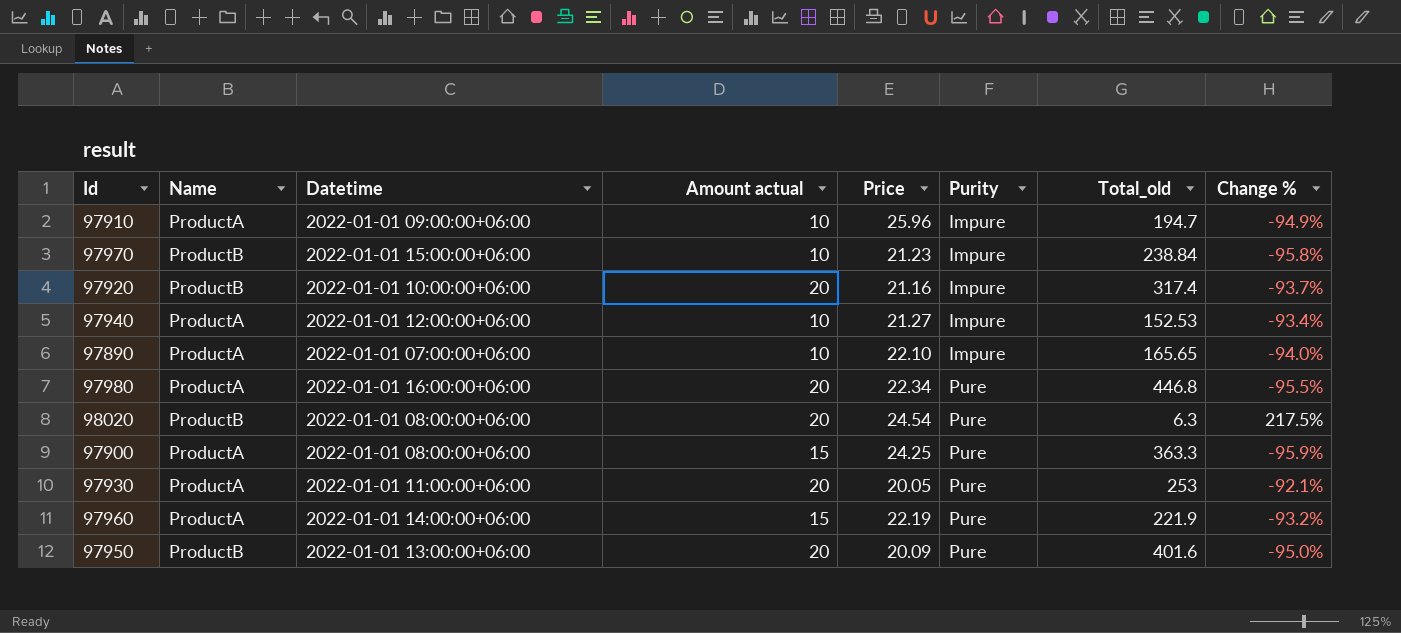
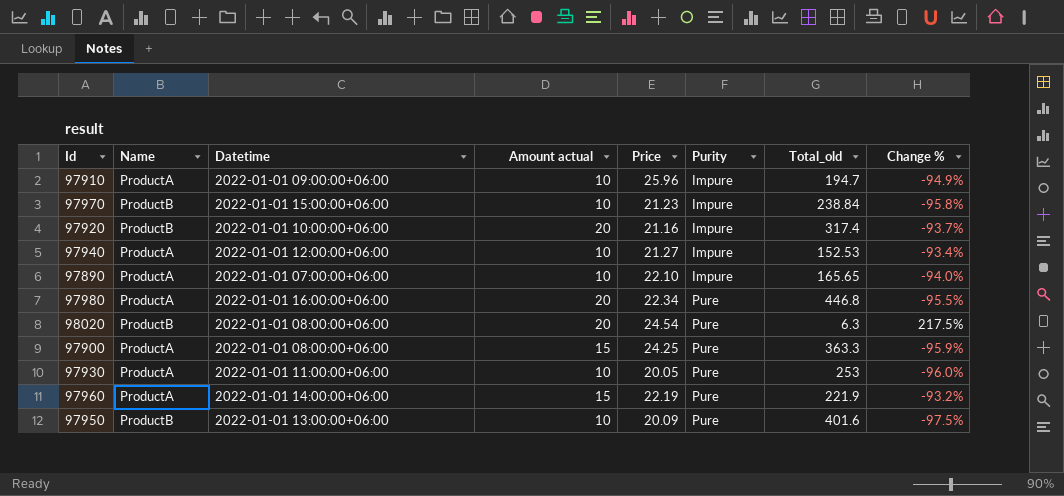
97930 | Amount actual: 20 -> 10
97930 | Change %: -92.1% -> -96.0%
97950 | Amount actual: 20 -> 10
97950 | Change %: -95.0% -> -97.5%

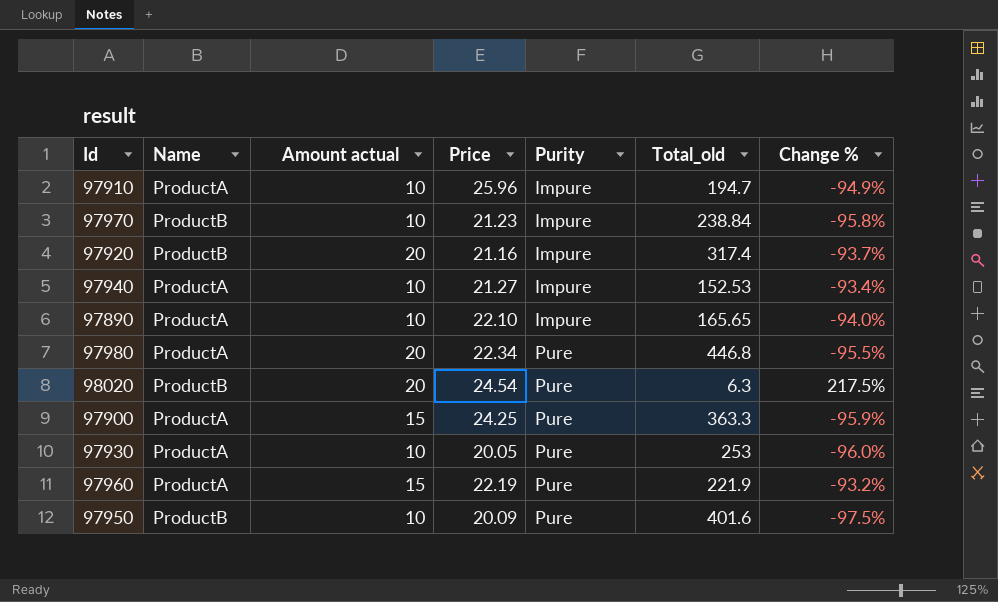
column Datetime | position: 3 -> none

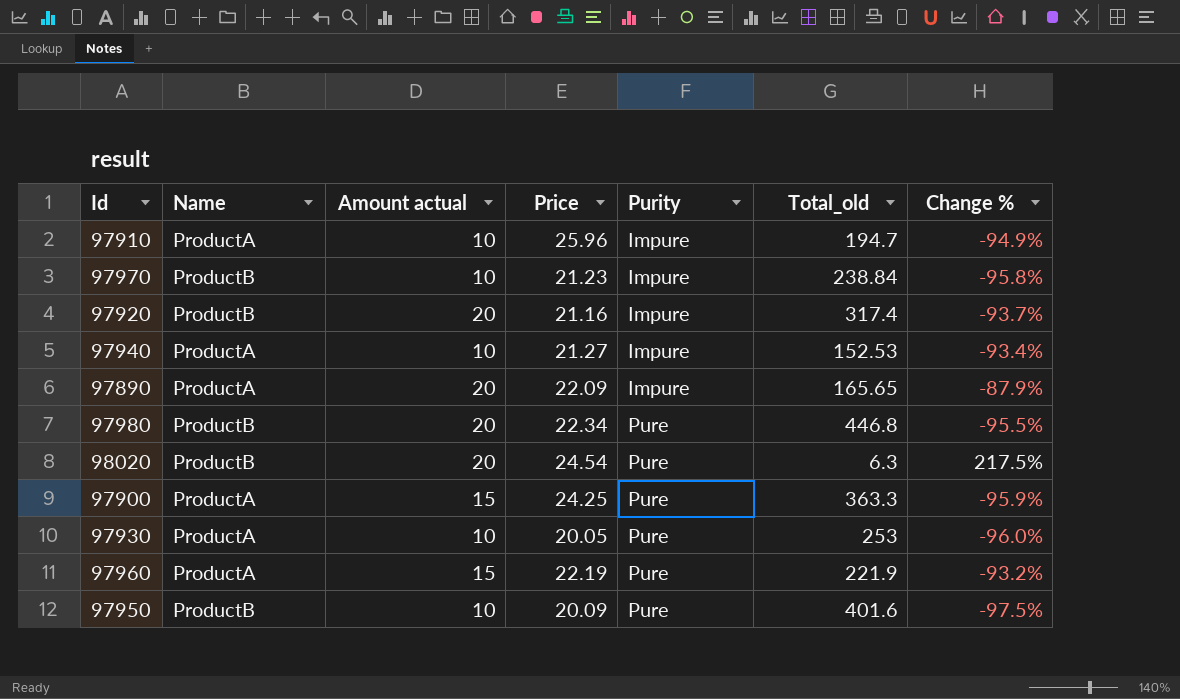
97890 | Amount actual: 10 -> 20
97890 | Price: 22.10 -> 22.09
97890 | Change %: -94.0% -> -87.9%
97980 | Name: ProductA -> ProductB

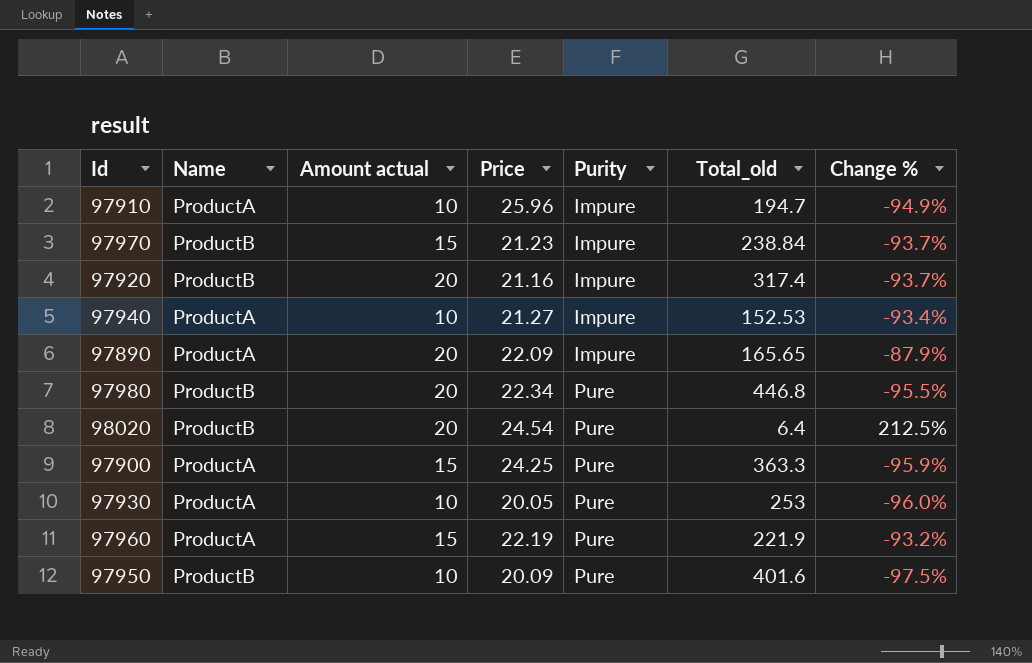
97970 | Amount actual: 10 -> 15
97970 | Change %: -95.8% -> -93.7%
98020 | Total_old: 6.3 -> 6.4
98020 | Change %: 217.5% -> 212.5%

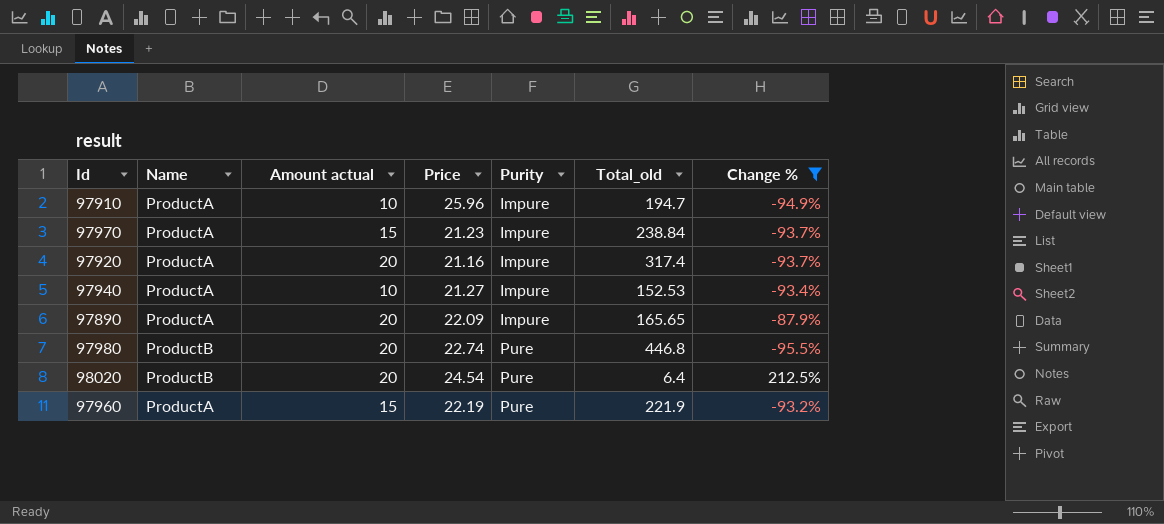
filter: none -> Change % >= -95.5%
97970 | Name: ProductB -> ProductA
97920 | Name: ProductB -> ProductA
97980 | Price: 22.34 -> 22.74

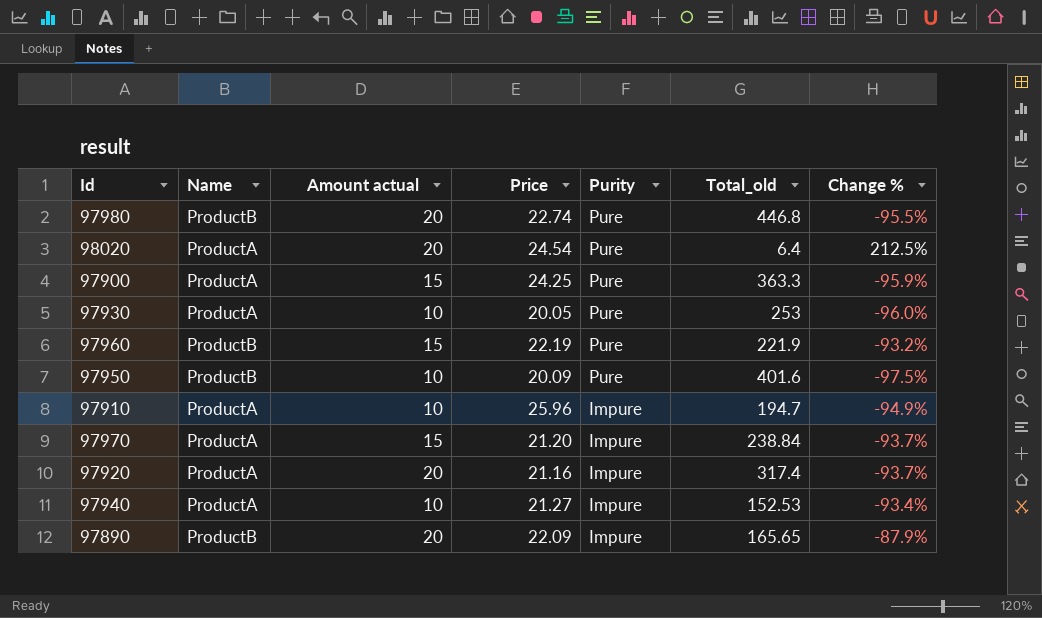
filter: Change % >= -95.5% -> none
row order: Purity ascending -> Purity descending
98020 | Name: ProductB -> ProductA
97960 | Name: ProductA -> ProductB
97970 | Price: 21.23 -> 21.20
97890 | Name: ProductA -> ProductB

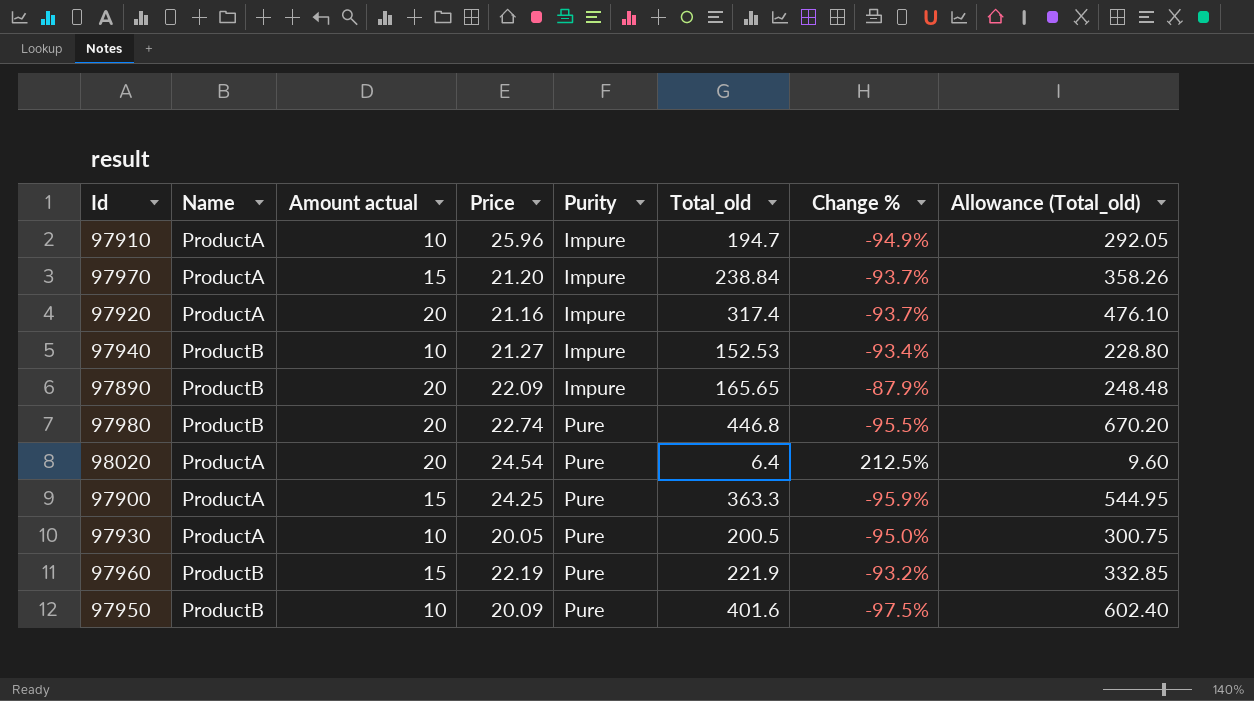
row order: Purity descending -> Purity ascending
column Allowance (Total_old) | formula: none -> [Total_old] * 1.5
97940 | Name: ProductA -> ProductB
97930 | Total_old: 253 -> 200.5
97930 | Change %: -96.0% -> -95.0%

